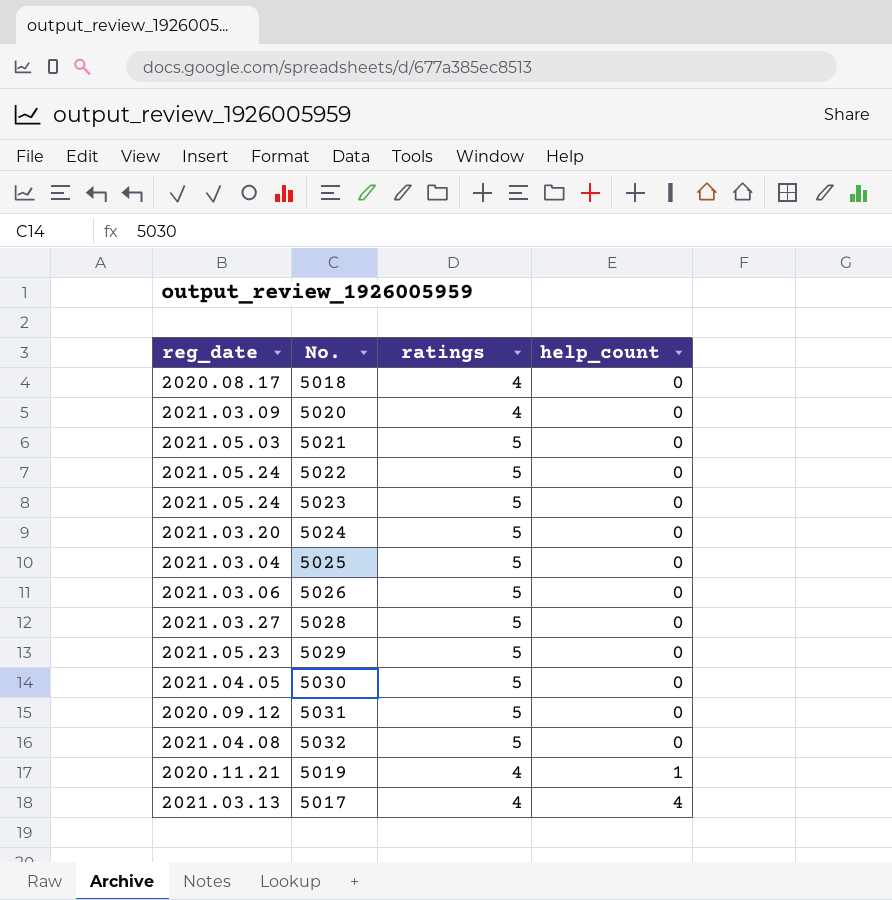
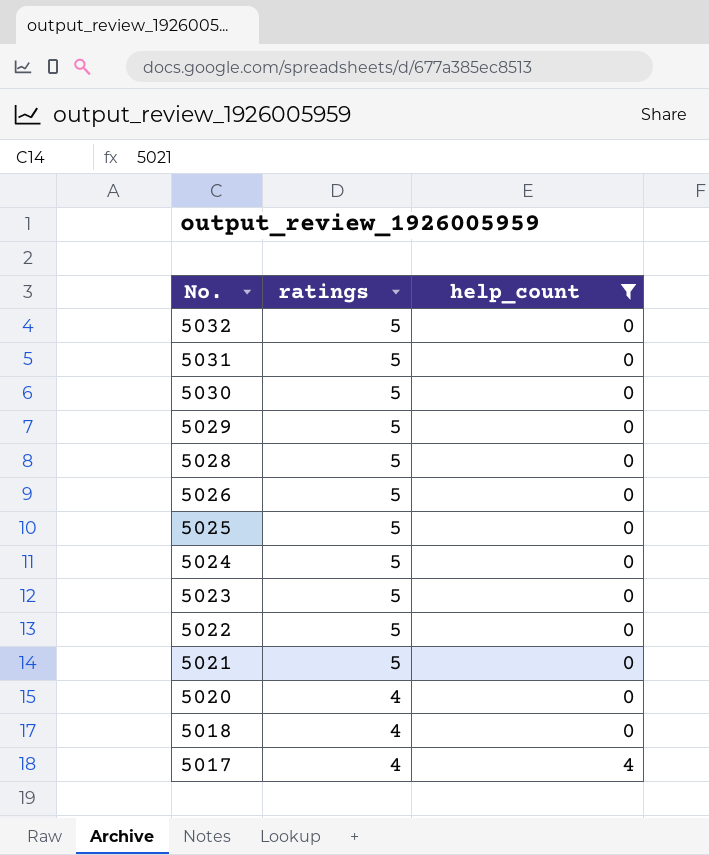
filter: none -> help_count != 1
row order: help_count ascending -> No. descending
column reg_date | position: 1 -> none

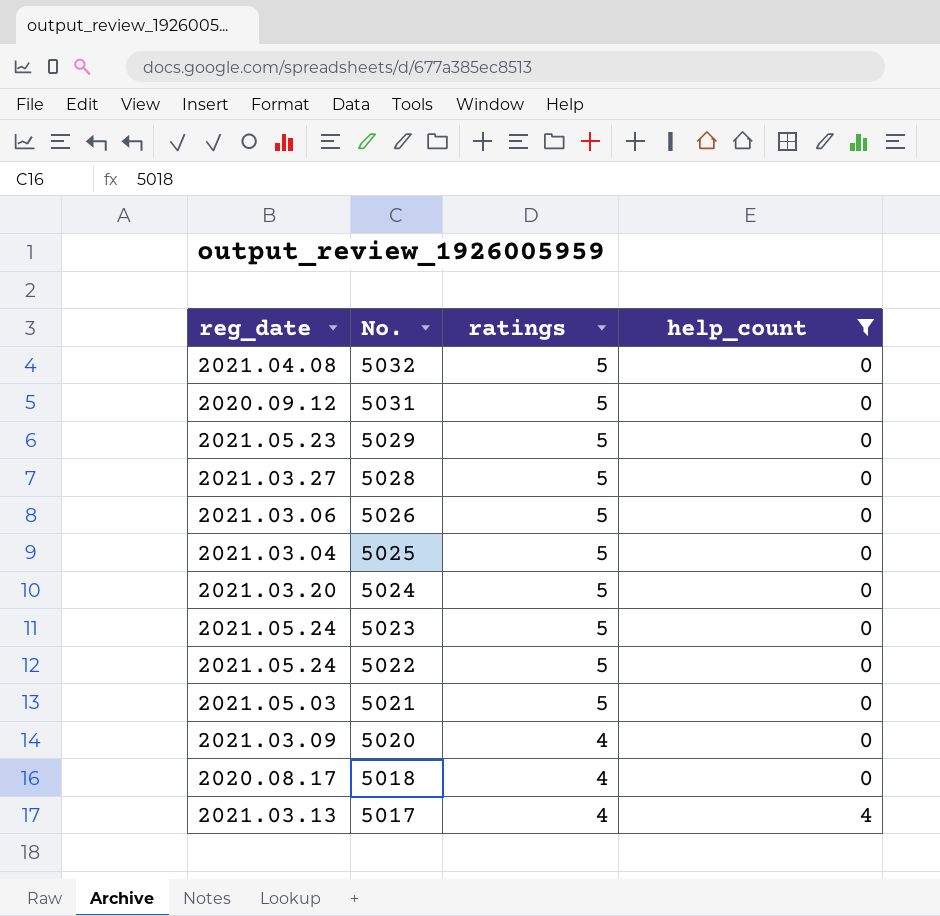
column reg_date | position: none -> 1
row 5030: 5 | 0 -> none

